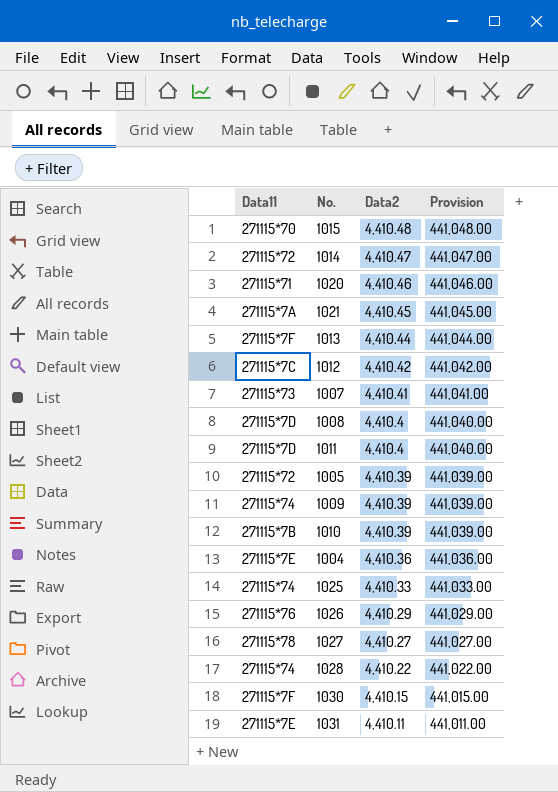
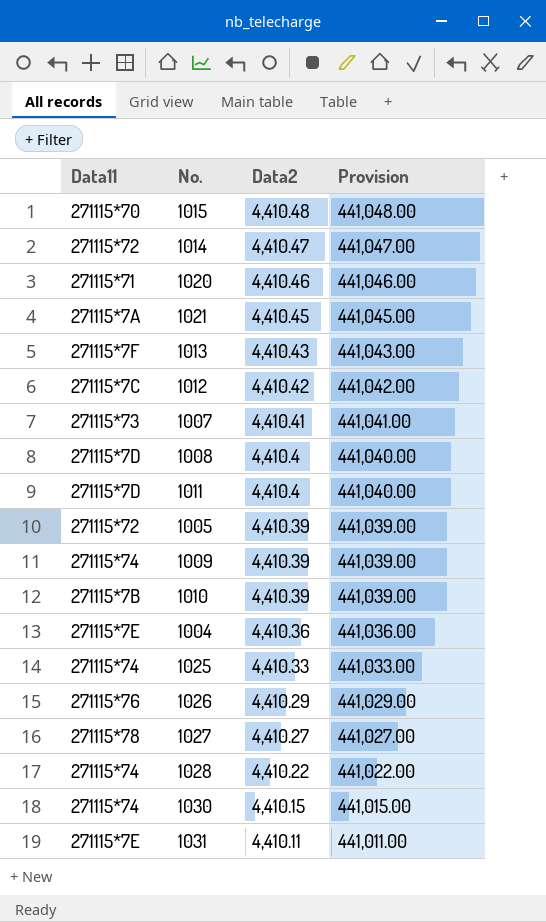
1013 | Data2: 4,410.44 -> 4,410.43
1013 | Provision: 441,044.00 -> 441,043.00
1030 | Data11: 271115*7F -> 271115*74

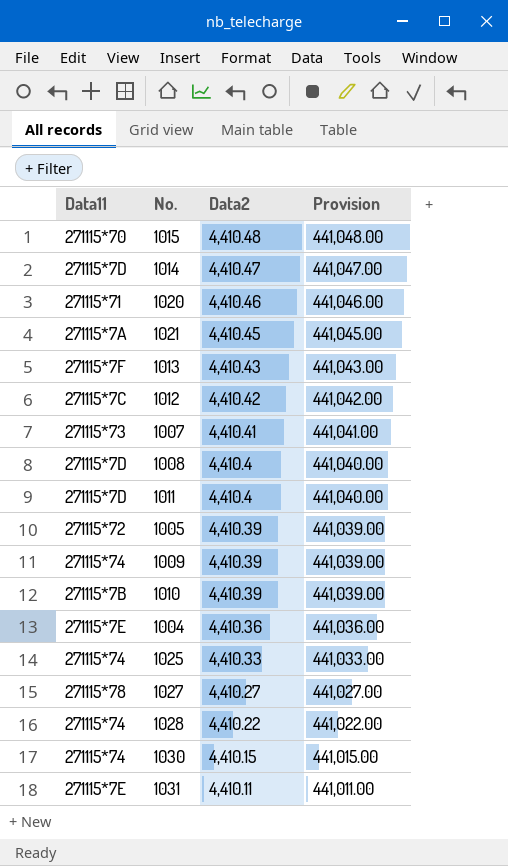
row 1026: 271115*76 | 4,410.29 | 441,029.00 -> none
1014 | Data11: 271115*72 -> 271115*7D

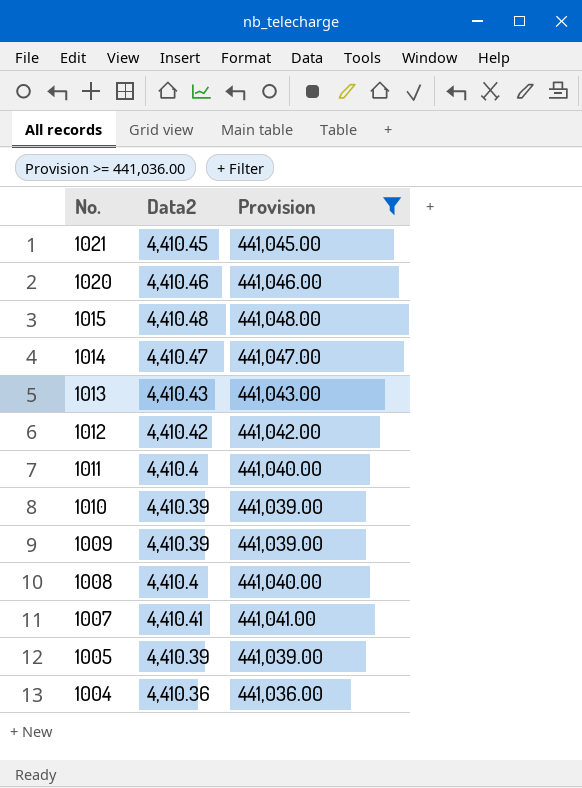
filter: none -> Provision >= 441,036.00
row order: Data2 descending -> No. descending
column Data11 | position: 1 -> none

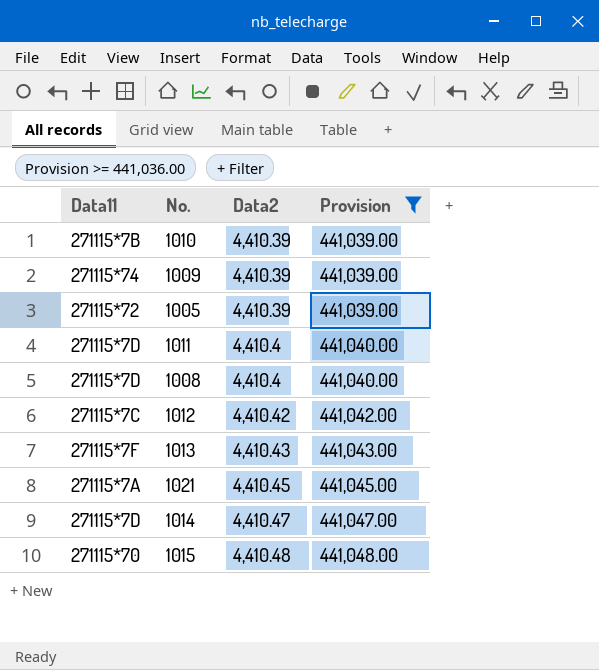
row order: No. descending -> Data2 ascending
column Data11 | position: none -> 1
row 1020: 4,410.46 | 441,046.00 -> none
row 1007: 4,410.41 | 441,041.00 -> none
row 1004: 4,410.36 | 441,036.00 -> none

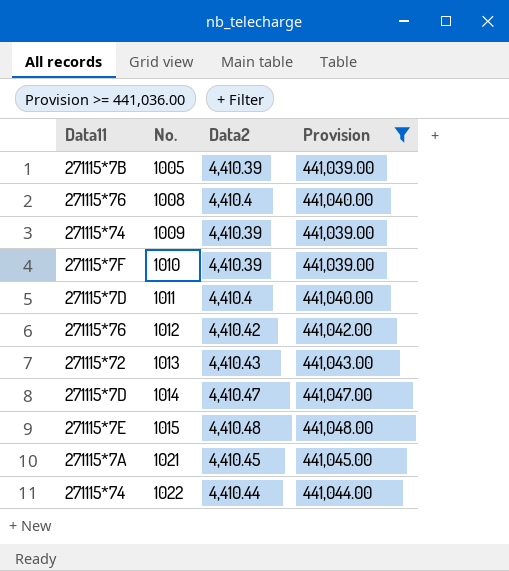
row order: Data2 ascending -> No. ascending
1005 | Data11: 271115*72 -> 271115*7B
1008 | Data11: 271115*7D -> 271115*76
1010 | Data11: 271115*7B -> 271115*7F
1012 | Data11: 271115*7C -> 271115*76
1013 | Data11: 271115*7F -> 271115*72
1015 | Data11: 271115*70 -> 271115*7E
row 1022: none -> 271115*74 | 4,410.44 | 441,044.00

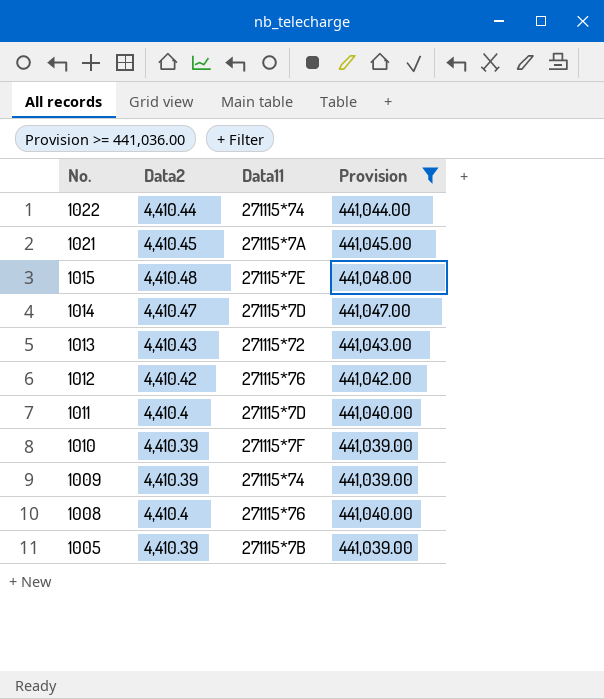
row order: No. ascending -> No. descending
column Data11 | position: 1 -> 3

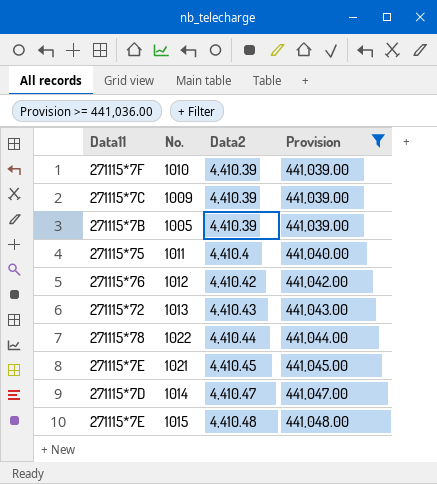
row order: No. descending -> Data2 ascending
column Data11 | position: 3 -> 1
row 1008: 4,410.4 | 271115*76 | 441,040.00 -> none
1009 | Data11: 271115*74 -> 271115*7C
1011 | Data11: 271115*7D -> 271115*75
1022 | Data11: 271115*74 -> 271115*78
1021 | Data11: 271115*7A -> 271115*7E

